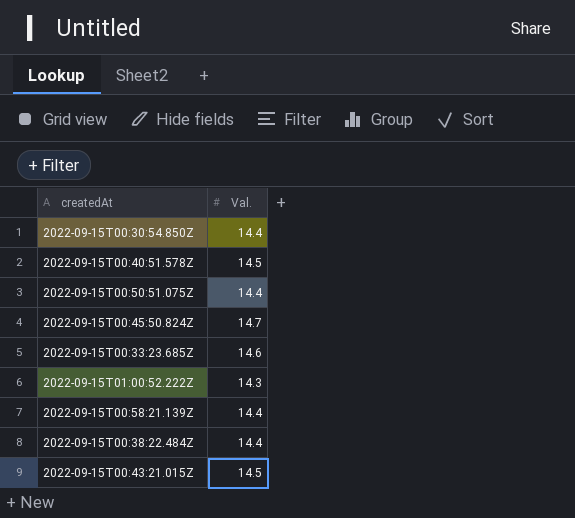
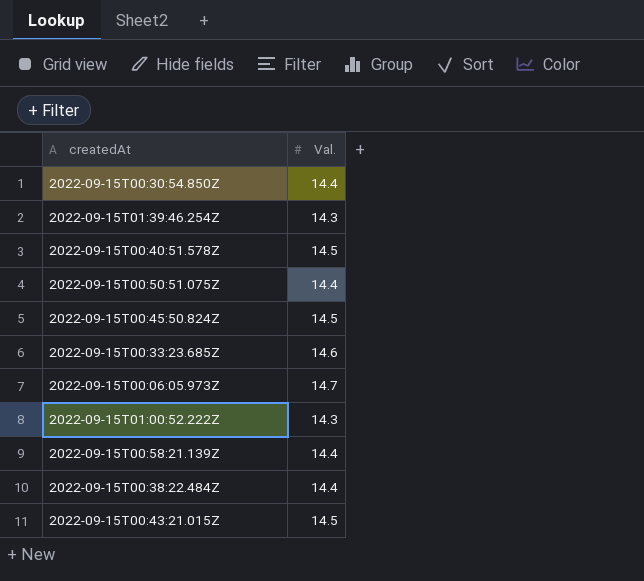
row 2022-09-15T01:39:46.254Z: none -> 14.3
2022-09-15T00:45:50.824Z | Val.: 14.7 -> 14.5
row 2022-09-15T00:06:05.973Z: none -> 14.7

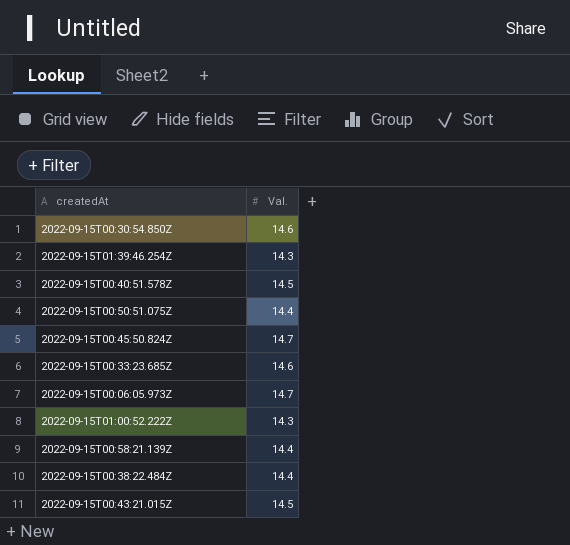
2022-09-15T00:30:54.850Z | Val.: 14.4 -> 14.6
2022-09-15T00:45:50.824Z | Val.: 14.5 -> 14.7

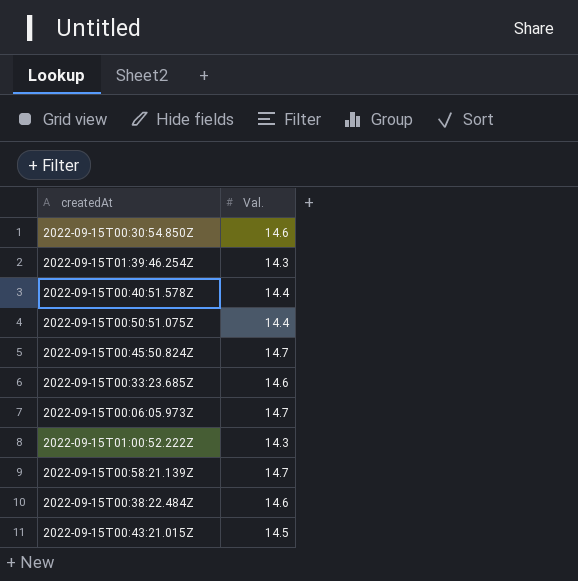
2022-09-15T00:40:51.578Z | Val.: 14.5 -> 14.4
2022-09-15T00:58:21.139Z | Val.: 14.4 -> 14.7
2022-09-15T00:38:22.484Z | Val.: 14.4 -> 14.6

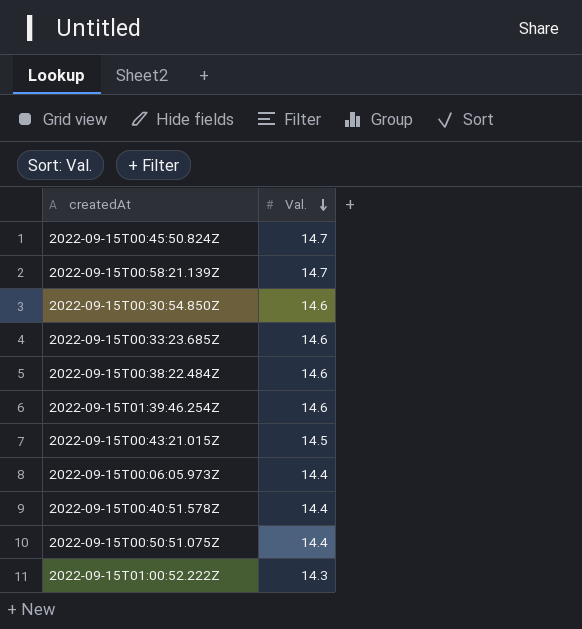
row order: none -> Val. descending
2022-09-15T01:39:46.254Z | Val.: 14.3 -> 14.6
2022-09-15T00:06:05.973Z | Val.: 14.7 -> 14.4

